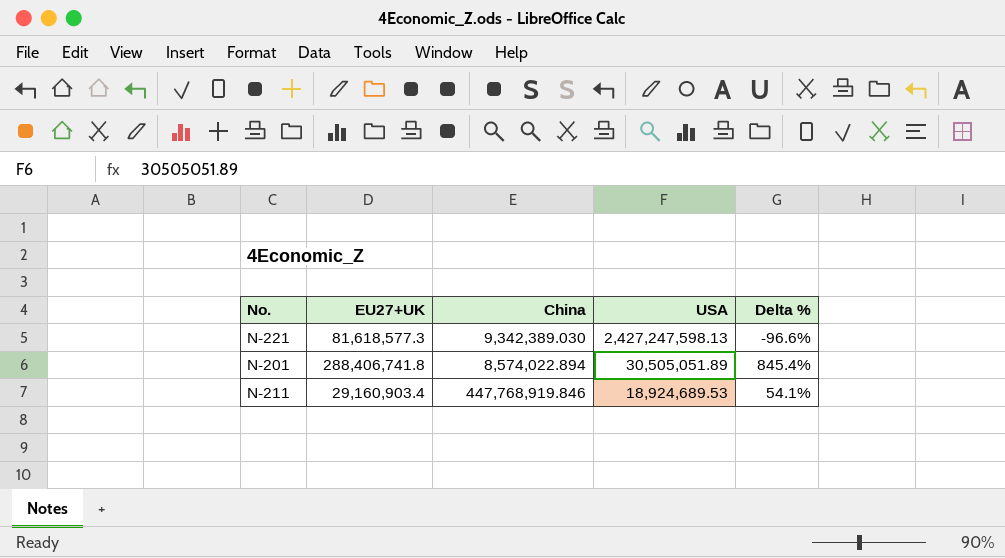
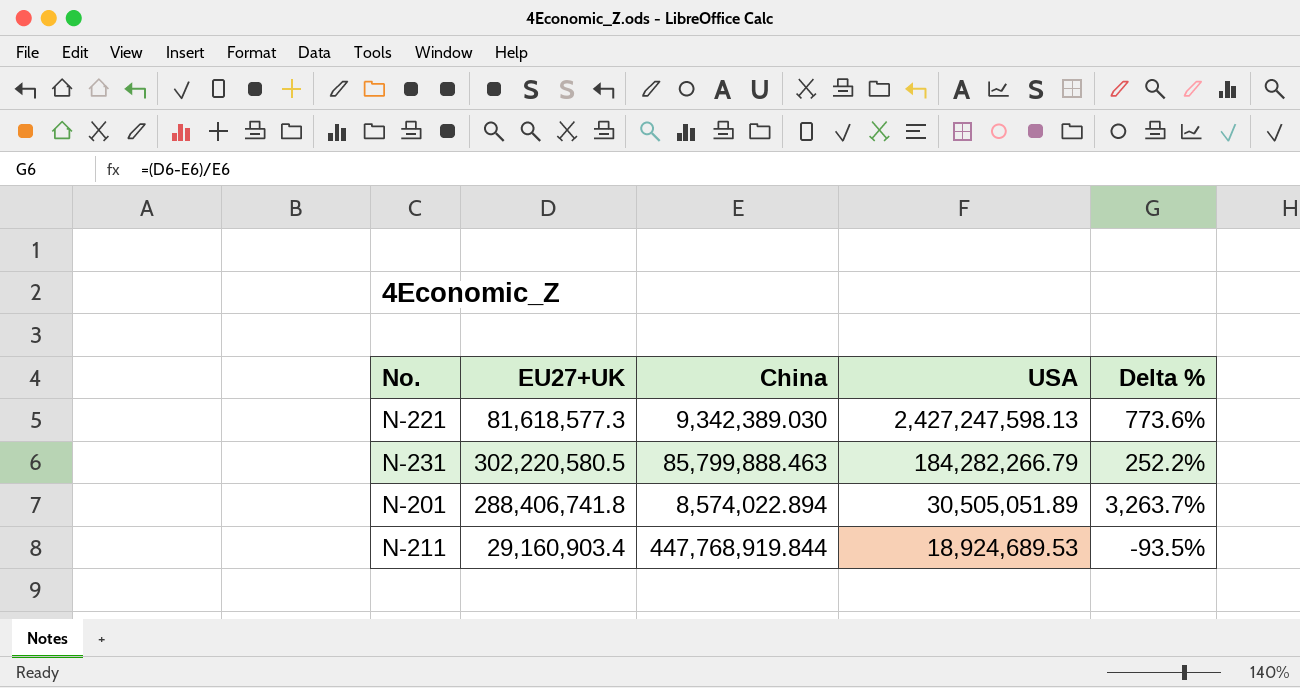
column Delta % | formula: ([EU27+UK] - [USA]) / [USA] -> ([EU27+UK] - [China]) / [China]
row N-231: none -> 302,220,580.5 | 85,799,888.463 | 184,282,266.79 | 252.2%
N-211 | China: 447,768,919.846 -> 447,768,919.844

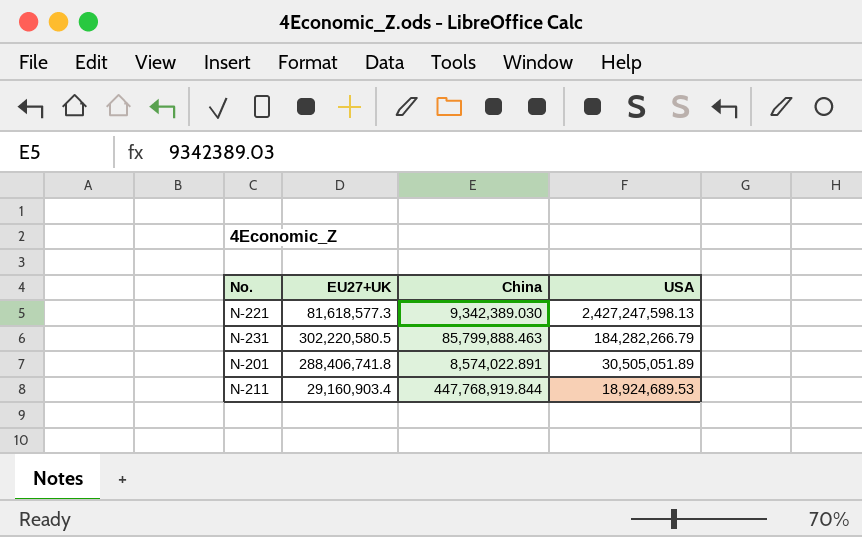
column Delta % | formula: ([EU27+UK] - [China]) / [China] -> none
N-201 | China: 8,574,022.894 -> 8,574,022.891

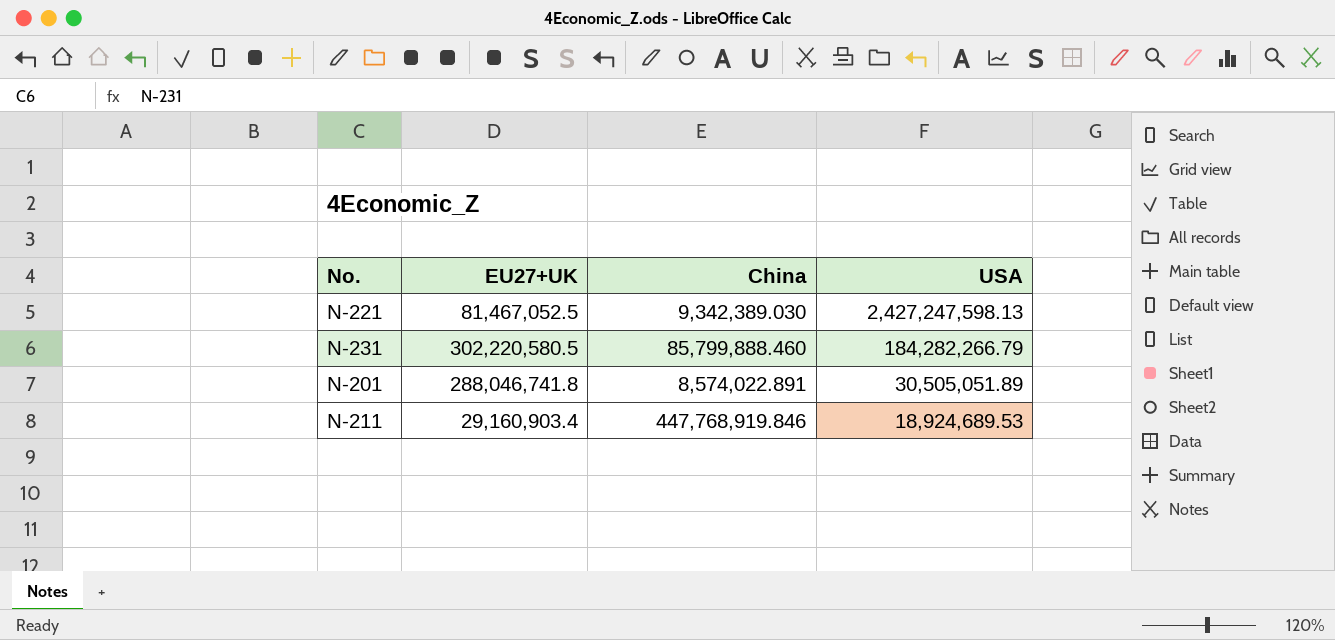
N-221 | EU27+UK: 81,618,577.3 -> 81,467,052.5
N-231 | China: 85,799,888.463 -> 85,799,888.460
N-201 | EU27+UK: 288,406,741.8 -> 288,046,741.8
N-211 | China: 447,768,919.844 -> 447,768,919.846

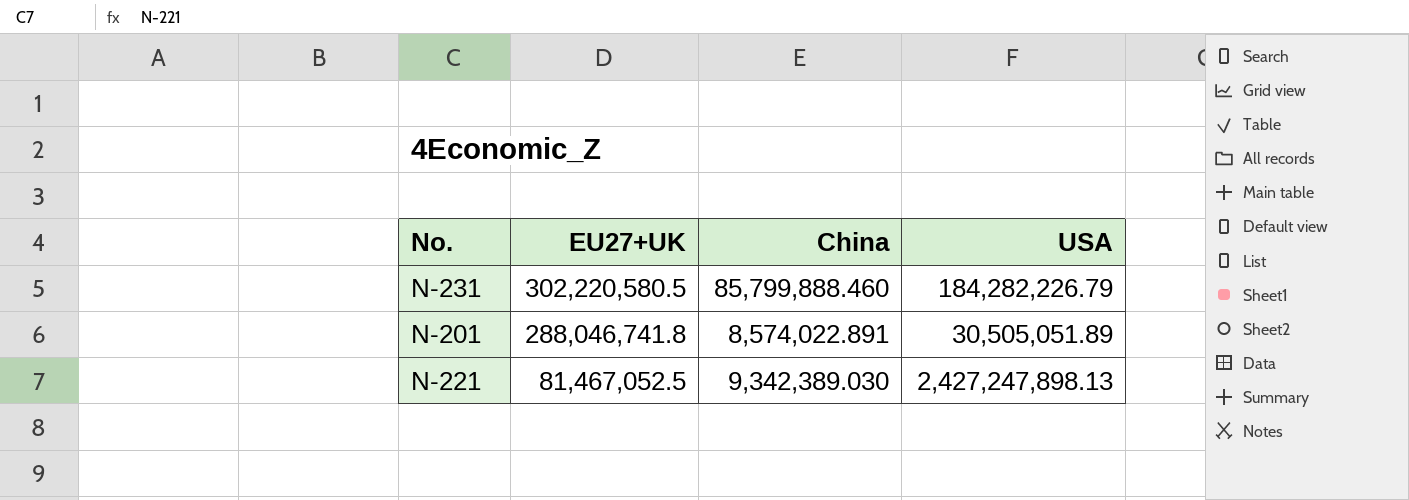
row order: USA descending -> EU27+UK descending
row N-211: 29,160,903.4 | 447,768,919.846 | 18,924,689.53 -> none
N-231 | USA: 184,282,266.79 -> 184,282,226.79
N-221 | USA: 2,427,247,598.13 -> 2,427,247,898.13

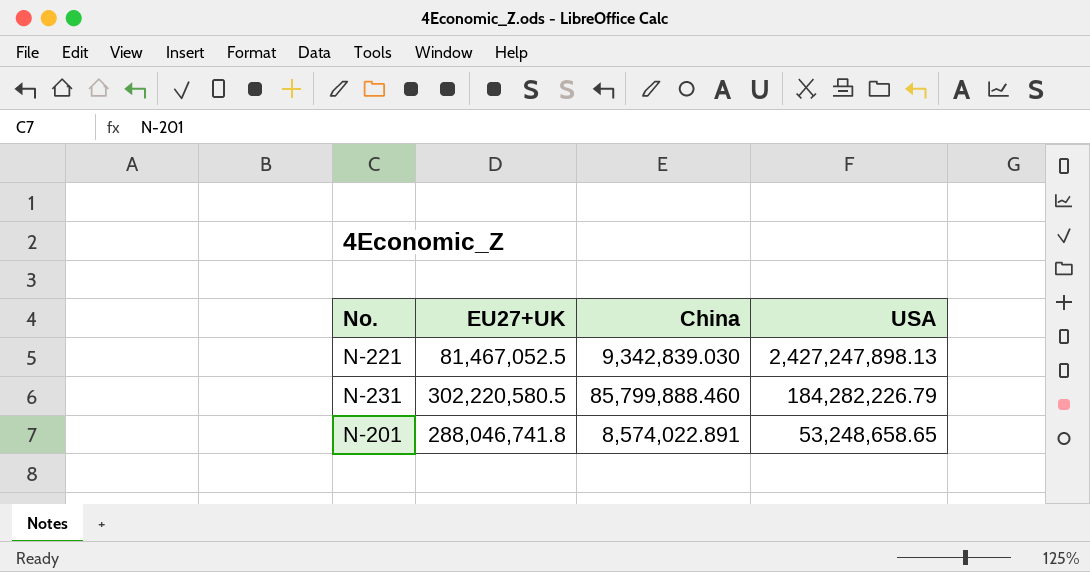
row order: EU27+UK descending -> USA descending
N-221 | China: 9,342,389.030 -> 9,342,839.030
N-201 | USA: 30,505,051.89 -> 53,248,658.65

